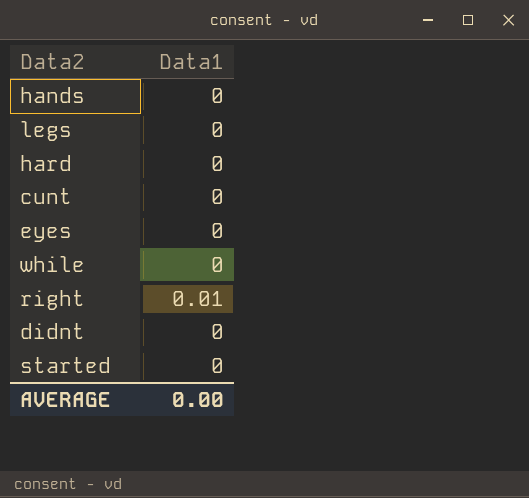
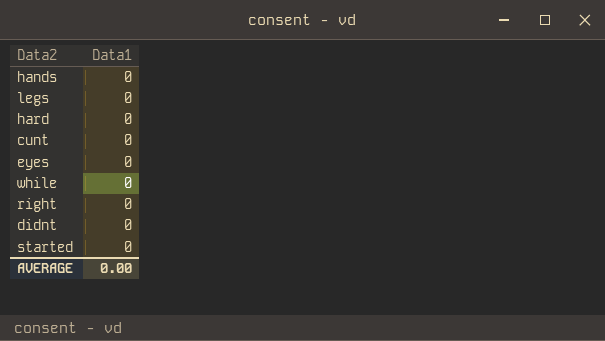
right | Data1: 0.01 -> 0

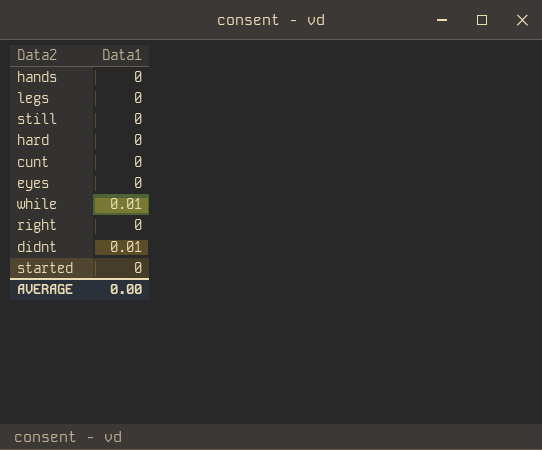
row still: none -> 0
while | Data1: 0 -> 0.01
didnt | Data1: 0 -> 0.01

